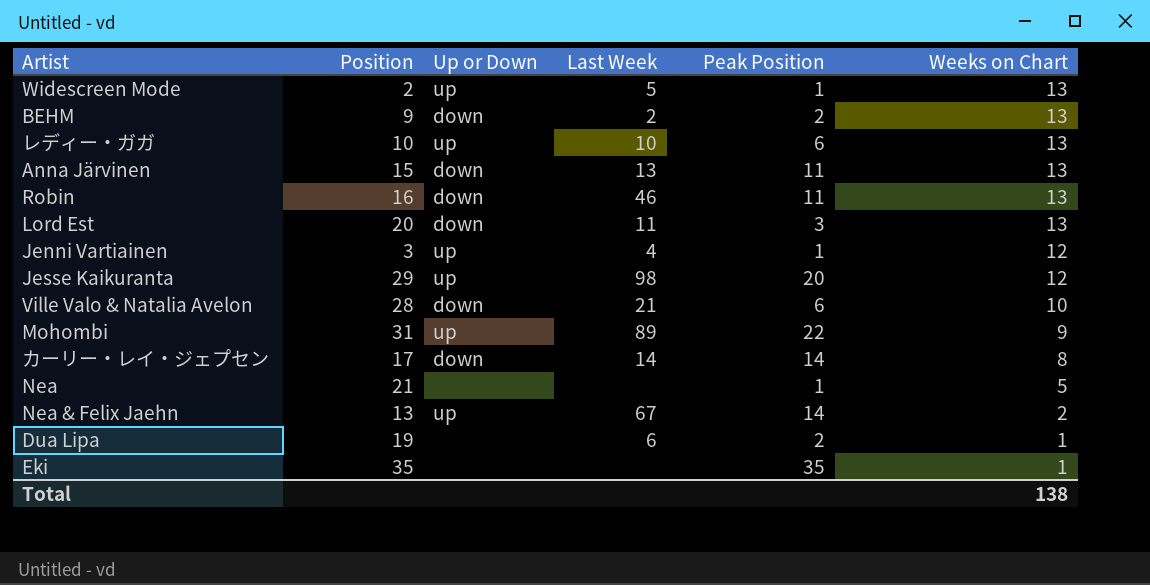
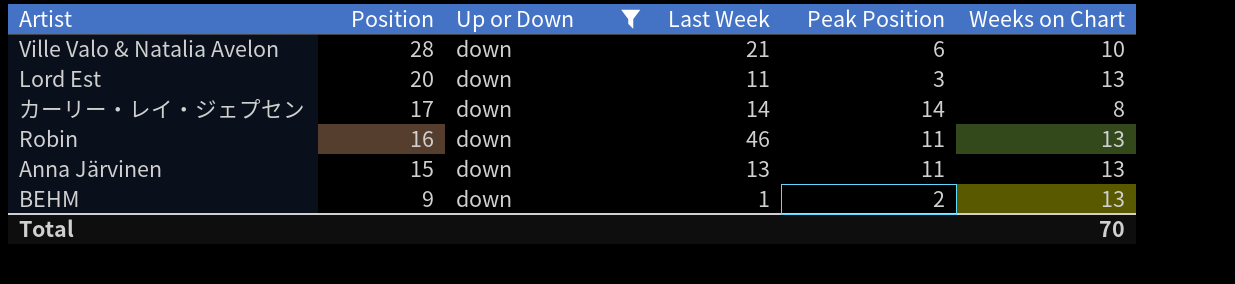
filter: none -> Up or Down = down
row order: Weeks on Chart descending -> Position descending
BEHM | Last Week: 2 -> 1
Total | Weeks on Chart: 138 -> 70

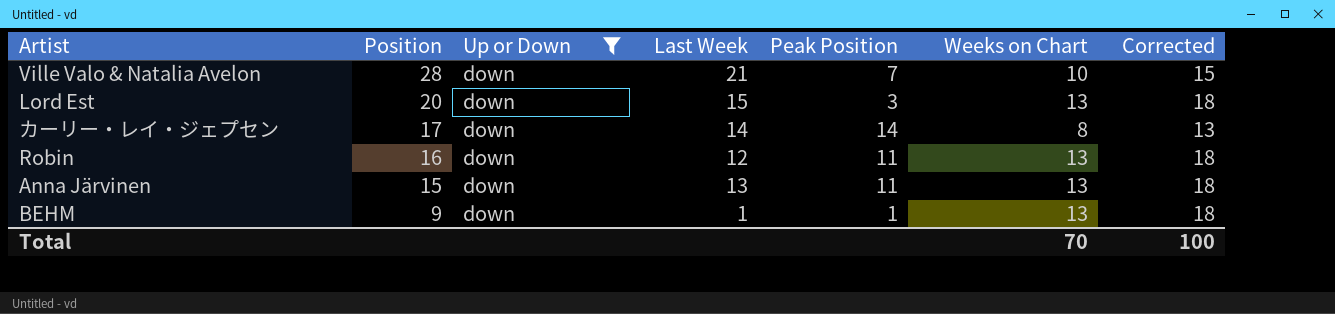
column Corrected | formula: none -> [Weeks on Chart] + 5
Ville Valo & Natalia Avelon | Peak Position: 6 -> 7
Lord Est | Last Week: 11 -> 15
Robin | Last Week: 46 -> 12
BEHM | Peak Position: 2 -> 1

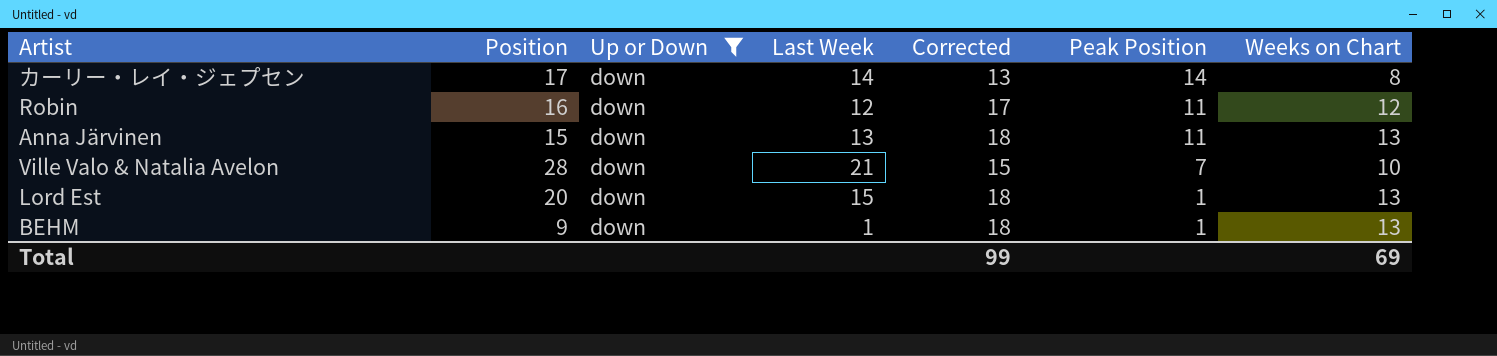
row order: Position descending -> Peak Position descending
column Corrected | position: 7 -> 5
Robin | Corrected: 18 -> 17
Robin | Weeks on Chart: 13 -> 12
Lord Est | Peak Position: 3 -> 1
Total | Corrected: 100 -> 99
Total | Weeks on Chart: 70 -> 69

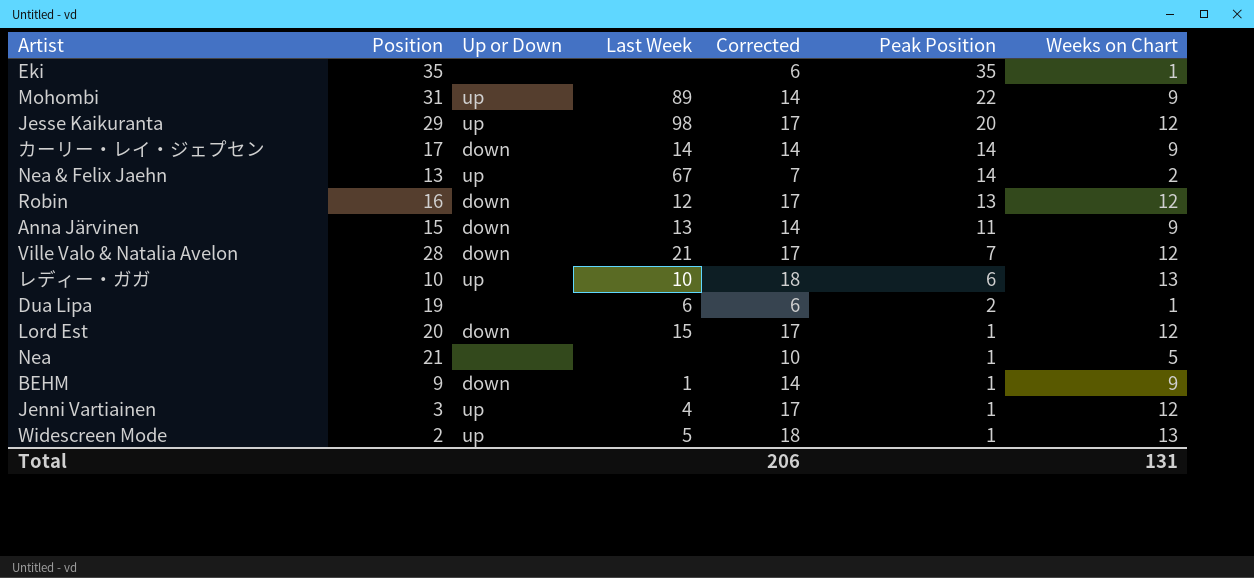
filter: Up or Down = down -> none
カーリー・レイ・ジェプセン | Corrected: 13 -> 14
カーリー・レイ・ジェプセン | Weeks on Chart: 8 -> 9
Robin | Peak Position: 11 -> 13
Anna Järvinen | Corrected: 18 -> 14
Anna Järvinen | Weeks on Chart: 13 -> 9
Ville Valo & Natalia Avelon | Corrected: 15 -> 17
Ville Valo & Natalia Avelon | Weeks on Chart: 10 -> 12
Lord Est | Corrected: 18 -> 17
Lord Est | Weeks on Chart: 13 -> 12
BEHM | Corrected: 18 -> 14
BEHM | Weeks on Chart: 13 -> 9
Total | Corrected: 99 -> 206
Total | Weeks on Chart: 69 -> 131

